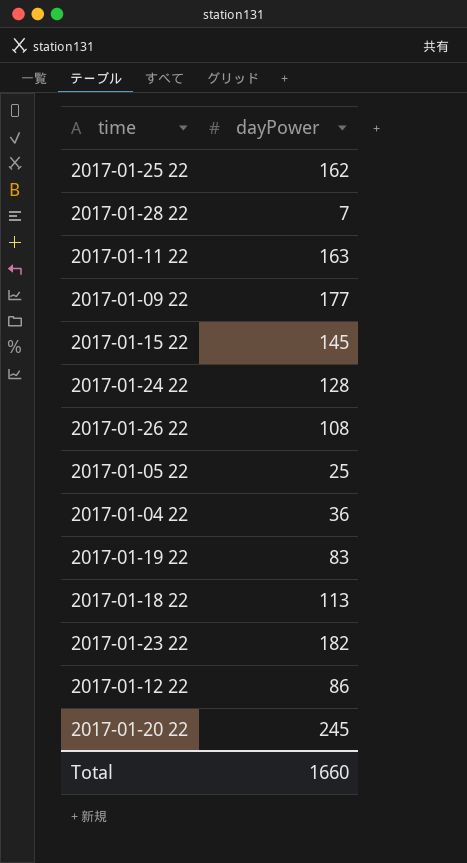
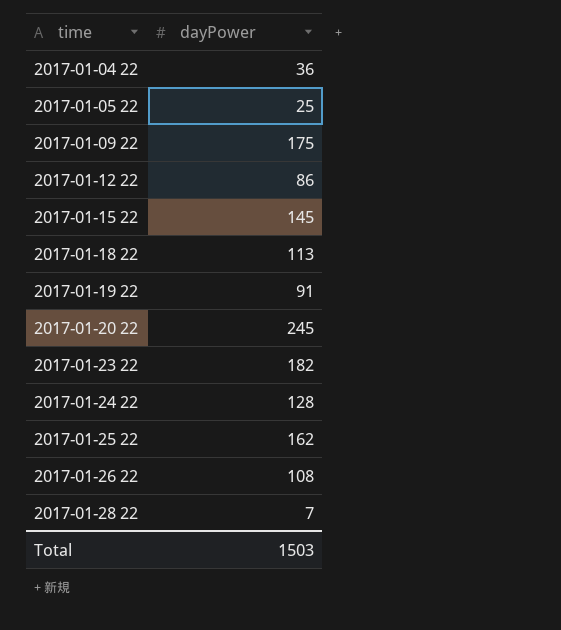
row order: none -> time ascending
row 2017-01-11 22: 163 -> none
2017-01-09 22 | dayPower: 177 -> 175
2017-01-19 22 | dayPower: 83 -> 91
Total | dayPower: 1660 -> 1503

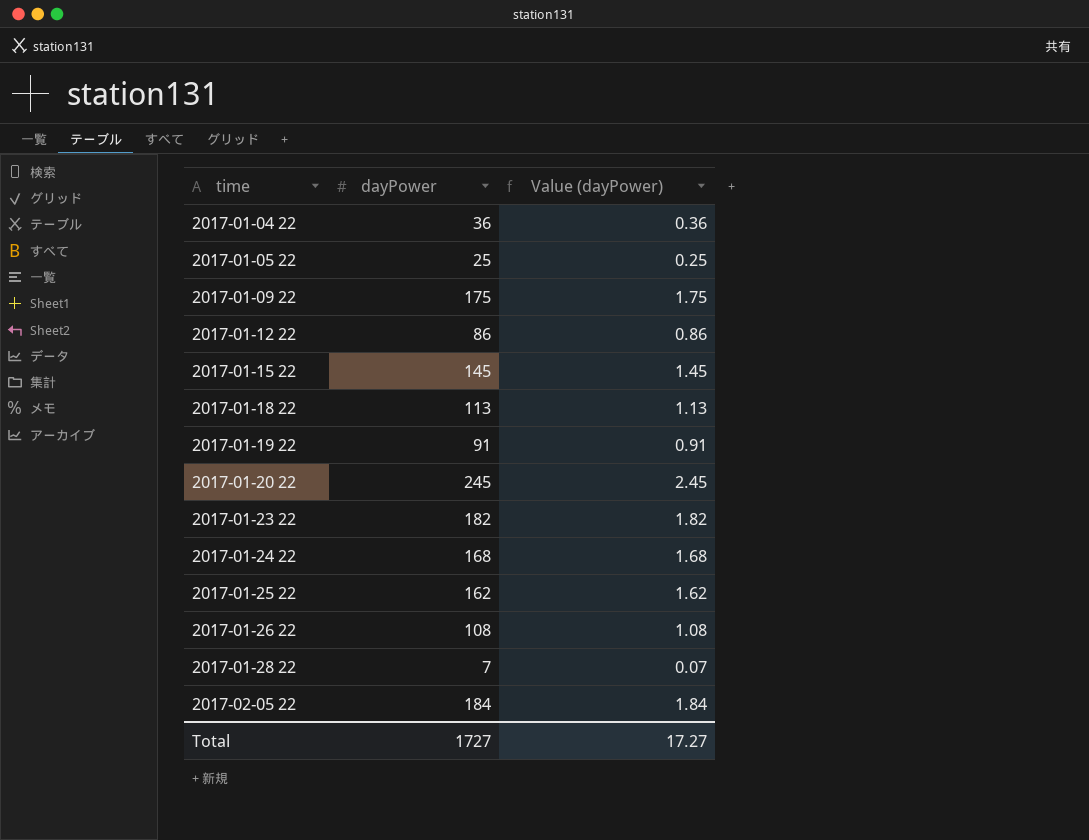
column Value (dayPower) | formula: none -> [dayPower] * 0.01
2017-01-24 22 | dayPower: 128 -> 168
row 2017-02-05 22: none -> 184 | 1.84
Total | dayPower: 1503 -> 1727

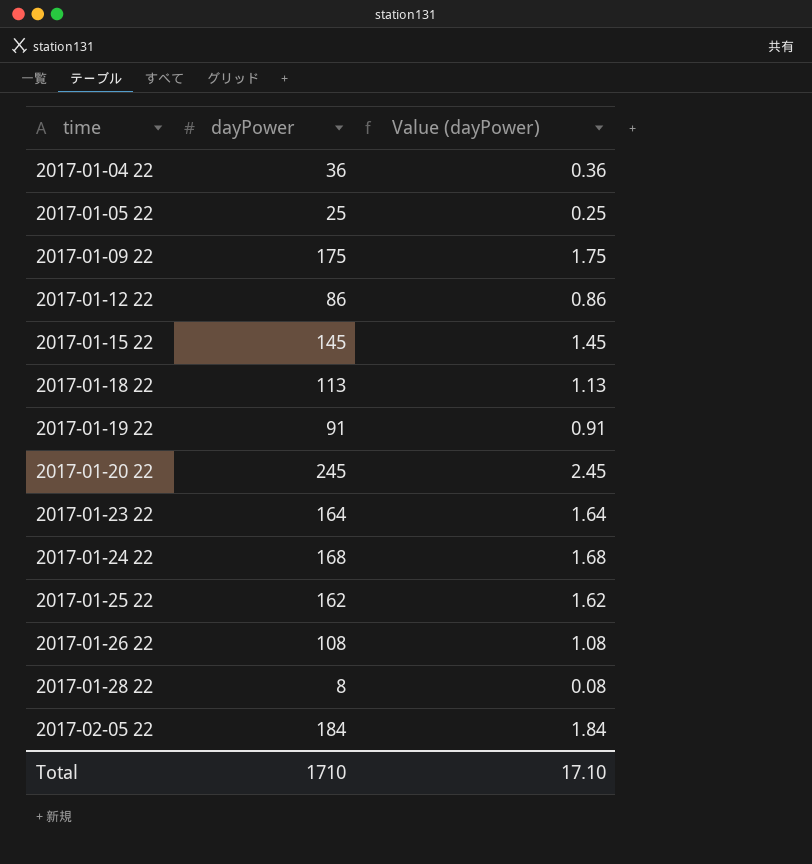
2017-01-23 22 | dayPower: 182 -> 164
2017-01-23 22 | Value (dayPower): 1.82 -> 1.64
2017-01-28 22 | dayPower: 7 -> 8
2017-01-28 22 | Value (dayPower): 0.07 -> 0.08
Total | dayPower: 1727 -> 1710
Total | Value (dayPower): 17.27 -> 17.10

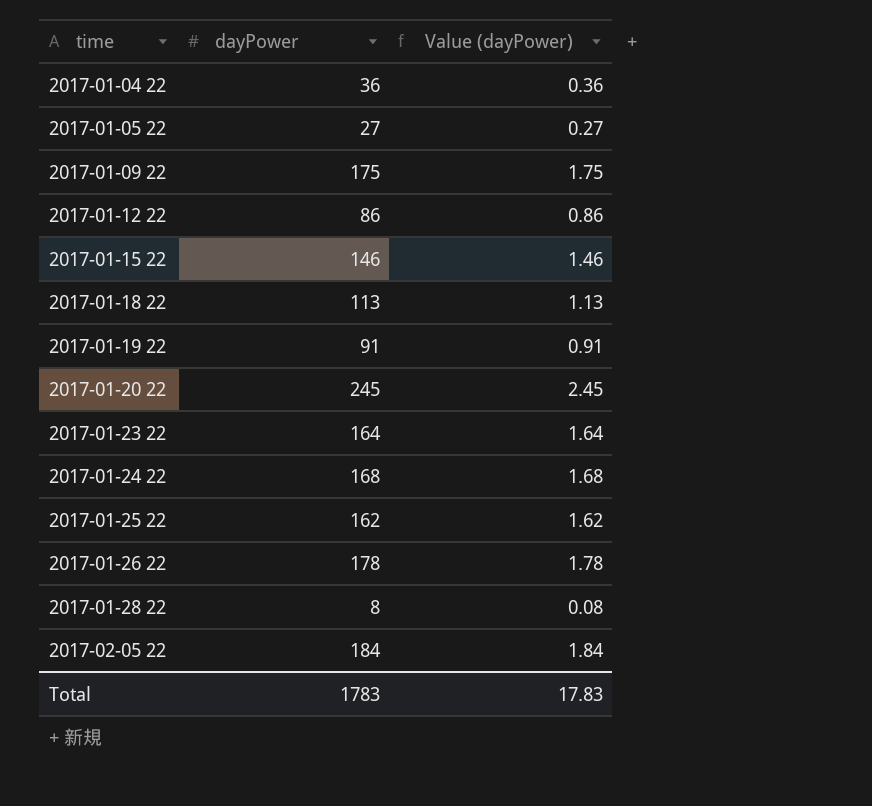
2017-01-05 22 | dayPower: 25 -> 27
2017-01-05 22 | Value (dayPower): 0.25 -> 0.27
2017-01-15 22 | dayPower: 145 -> 146
2017-01-15 22 | Value (dayPower): 1.45 -> 1.46
2017-01-26 22 | dayPower: 108 -> 178
2017-01-26 22 | Value (dayPower): 1.08 -> 1.78
Total | dayPower: 1710 -> 1783
Total | Value (dayPower): 17.10 -> 17.83

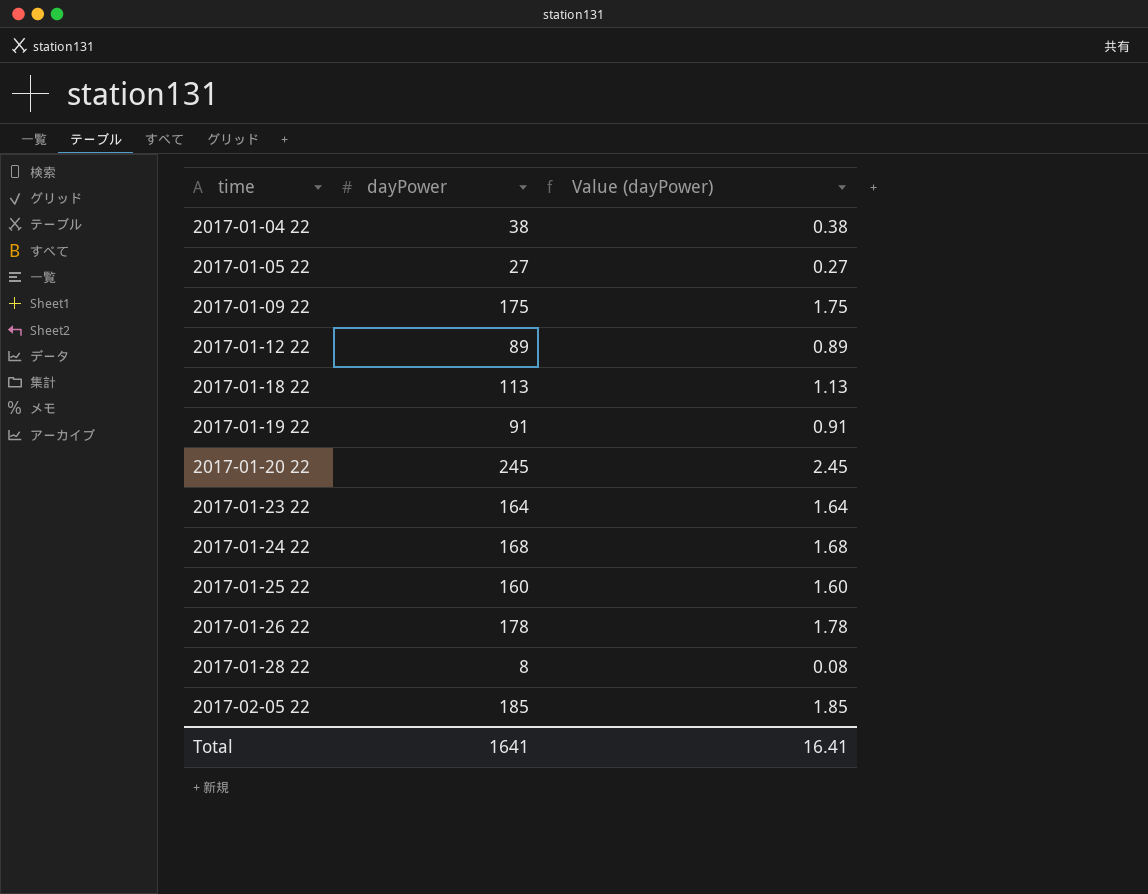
row 2017-01-15 22: 146 | 1.46 -> none
2017-01-04 22 | dayPower: 36 -> 38
2017-01-04 22 | Value (dayPower): 0.36 -> 0.38
2017-01-12 22 | dayPower: 86 -> 89
2017-01-12 22 | Value (dayPower): 0.86 -> 0.89
2017-01-25 22 | dayPower: 162 -> 160
2017-01-25 22 | Value (dayPower): 1.62 -> 1.60
2017-02-05 22 | dayPower: 184 -> 185
2017-02-05 22 | Value (dayPower): 1.84 -> 1.85
Total | dayPower: 1783 -> 1641
Total | Value (dayPower): 17.83 -> 16.41

